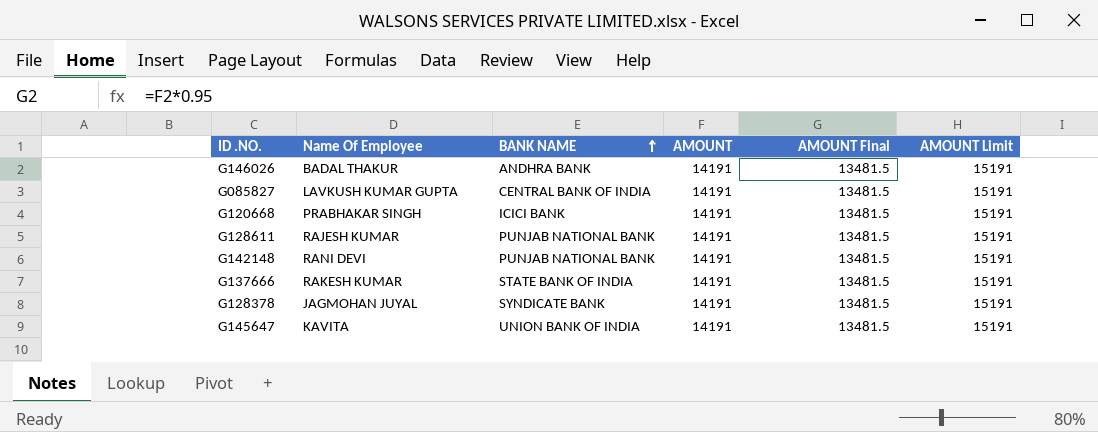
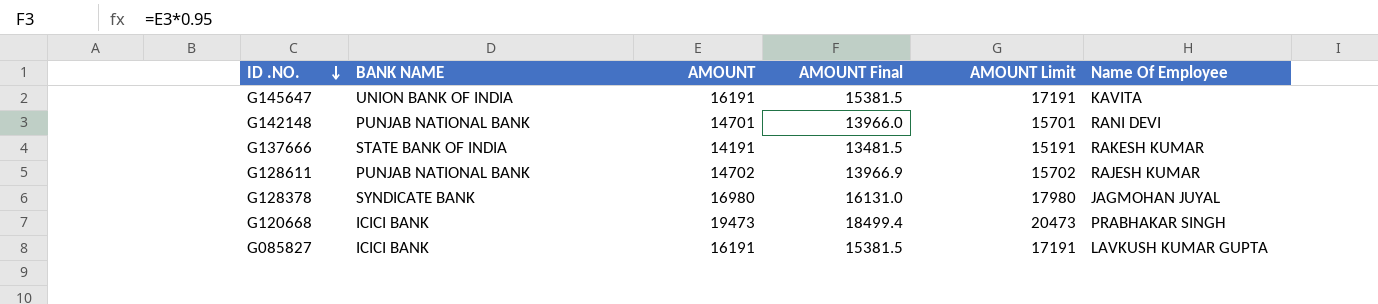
row order: BANK NAME ascending -> ID .NO. descending
column Name Of Employee | position: 2 -> 6
row G146026: BADAL THAKUR | ANDHRA BANK | 14191 | 13481.5 | 15191 -> none
G145647 | AMOUNT: 14191 -> 16191
G145647 | AMOUNT Final: 13481.5 -> 15381.5
G145647 | AMOUNT Limit: 15191 -> 17191
G142148 | AMOUNT: 14191 -> 14701
G142148 | AMOUNT Final: 13481.5 -> 13966.0
G142148 | AMOUNT Limit: 15191 -> 15701
G128611 | AMOUNT: 14191 -> 14702
G128611 | AMOUNT Final: 13481.5 -> 13966.9
G128611 | AMOUNT Limit: 15191 -> 15702
G128378 | AMOUNT: 14191 -> 16980
G128378 | AMOUNT Final: 13481.5 -> 16131.0
G128378 | AMOUNT Limit: 15191 -> 17980
G120668 | AMOUNT: 14191 -> 19473
G120668 | AMOUNT Final: 13481.5 -> 18499.4
G120668 | AMOUNT Limit: 15191 -> 20473
G085827 | BANK NAME: CENTRAL BANK OF INDIA -> ICICI BANK
G085827 | AMOUNT: 14191 -> 16191
G085827 | AMOUNT Final: 13481.5 -> 15381.5
G085827 | AMOUNT Limit: 15191 -> 17191

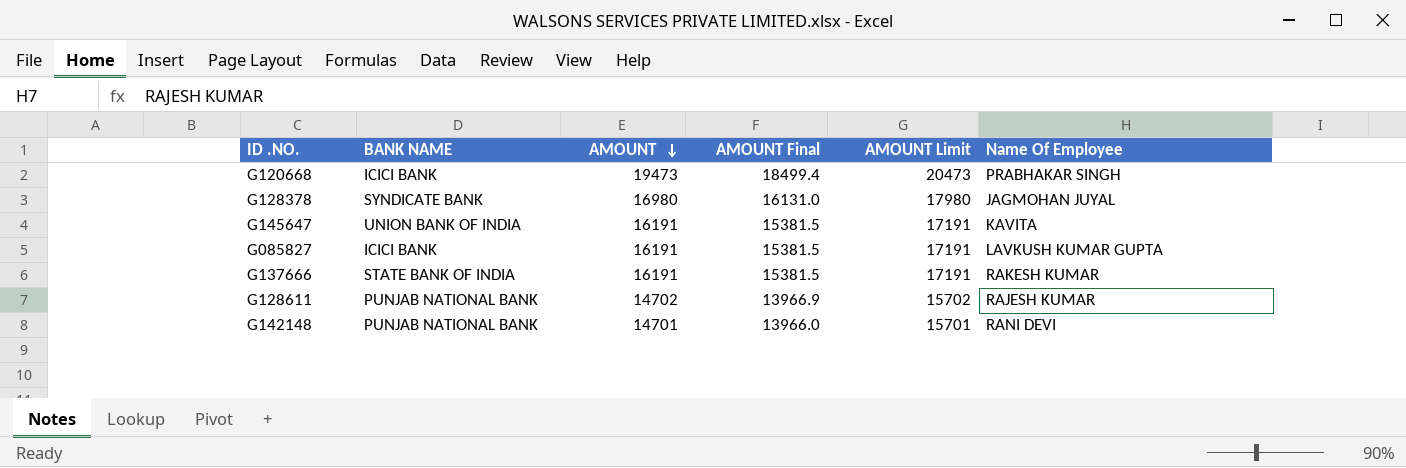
row order: ID .NO. descending -> AMOUNT descending
G137666 | AMOUNT: 14191 -> 16191
G137666 | AMOUNT Final: 13481.5 -> 15381.5
G137666 | AMOUNT Limit: 15191 -> 17191

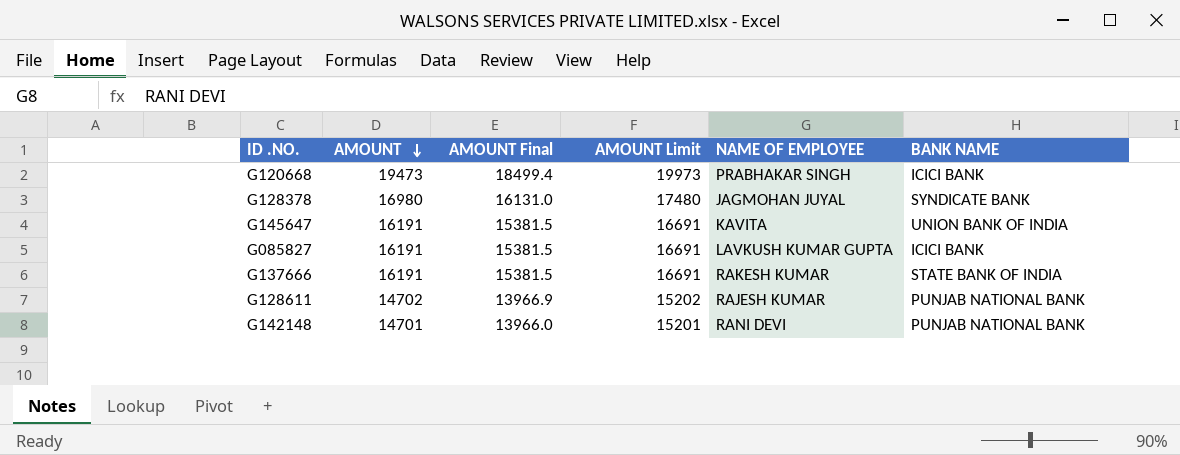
column AMOUNT Limit | formula: [AMOUNT] + 1000 -> [AMOUNT] + 500
column name: Name Of Employee -> NAME OF EMPLOYEE
column BANK NAME | position: 2 -> 6

